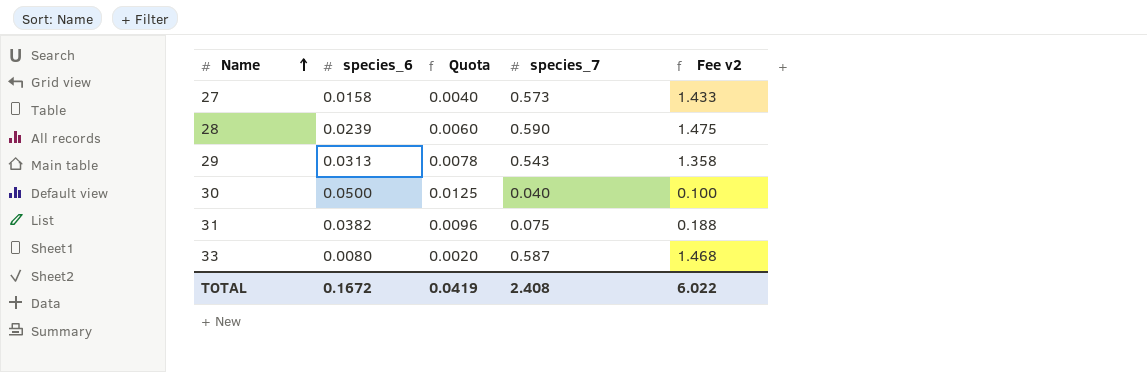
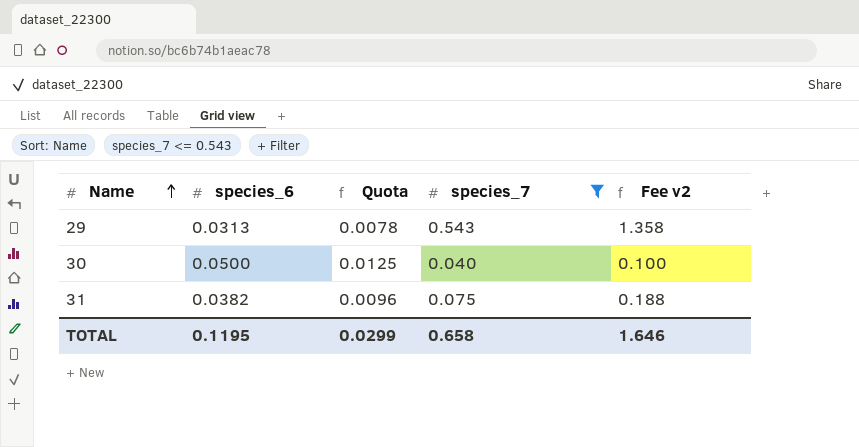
filter: none -> species_7 <= 0.543
TOTAL | species_6: 0.1672 -> 0.1195
TOTAL | Quota: 0.0419 -> 0.0299
TOTAL | species_7: 2.408 -> 0.658
TOTAL | Fee v2: 6.022 -> 1.646

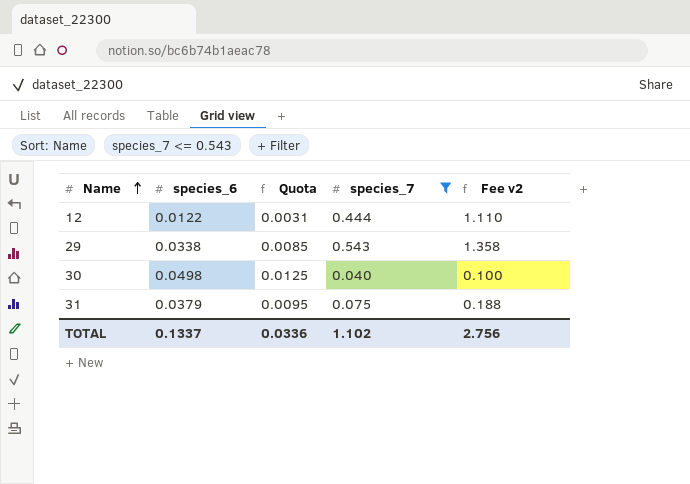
row 12: none -> 0.0122 | 0.0031 | 0.444 | 1.110
29 | species_6: 0.0313 -> 0.0338
29 | Quota: 0.0078 -> 0.0085
30 | species_6: 0.0500 -> 0.0498
31 | species_6: 0.0382 -> 0.0379
31 | Quota: 0.0096 -> 0.0095
TOTAL | species_6: 0.1195 -> 0.1337
TOTAL | Quota: 0.0299 -> 0.0336
TOTAL | species_7: 0.658 -> 1.102
TOTAL | Fee v2: 1.646 -> 2.756

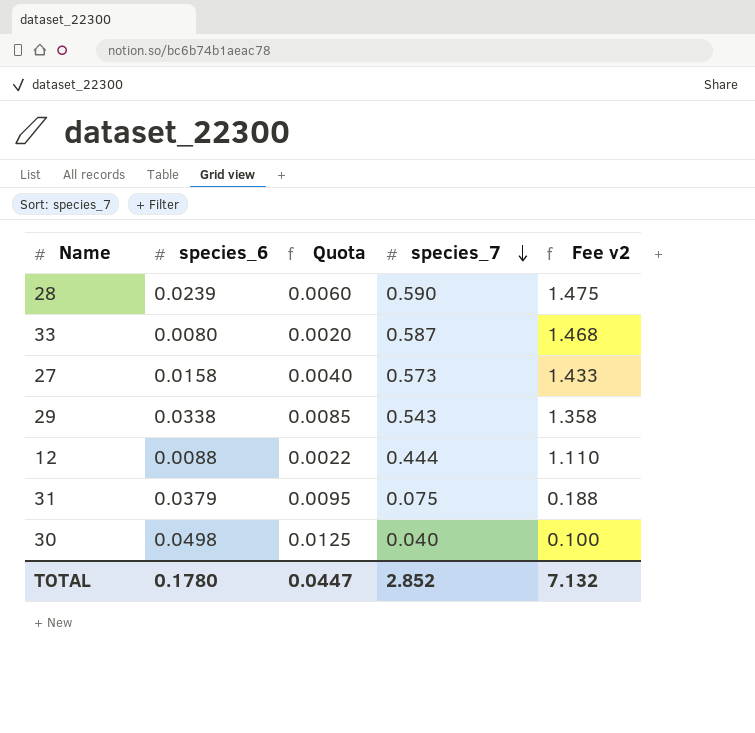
filter: species_7 <= 0.543 -> none
row order: Name ascending -> species_7 descending
12 | species_6: 0.0122 -> 0.0088
12 | Quota: 0.0031 -> 0.0022
TOTAL | species_6: 0.1337 -> 0.1780
TOTAL | Quota: 0.0336 -> 0.0447
TOTAL | species_7: 1.102 -> 2.852
TOTAL | Fee v2: 2.756 -> 7.132

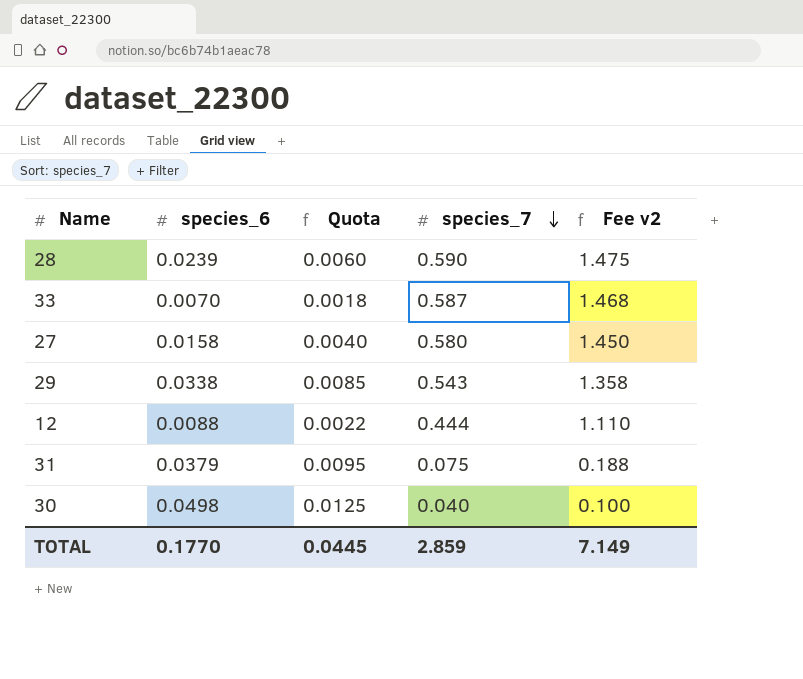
33 | species_6: 0.0080 -> 0.0070
33 | Quota: 0.0020 -> 0.0018
27 | species_7: 0.573 -> 0.580
27 | Fee v2: 1.433 -> 1.450
TOTAL | species_6: 0.1780 -> 0.1770
TOTAL | Quota: 0.0447 -> 0.0445
TOTAL | species_7: 2.852 -> 2.859
TOTAL | Fee v2: 7.132 -> 7.149

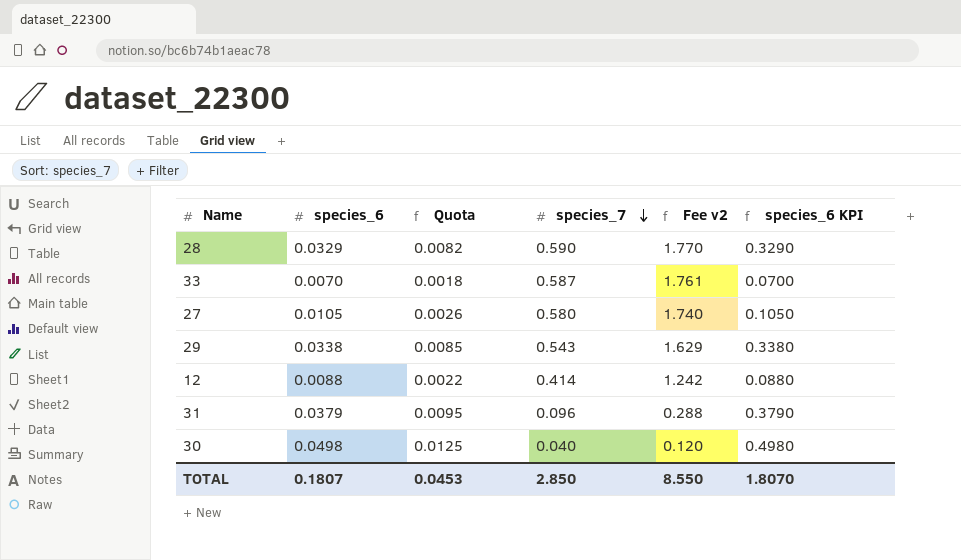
column Fee v2 | formula: [species_7] * 2.5 -> [species_7] * 3
column species_6 KPI | formula: none -> [species_6] * 10
28 | species_6: 0.0239 -> 0.0329
28 | Quota: 0.0060 -> 0.0082
27 | species_6: 0.0158 -> 0.0105
27 | Quota: 0.0040 -> 0.0026
12 | species_7: 0.444 -> 0.414
31 | species_7: 0.075 -> 0.096
TOTAL | species_6: 0.1770 -> 0.1807
TOTAL | Quota: 0.0445 -> 0.0453
TOTAL | species_7: 2.859 -> 2.850
TOTAL | Fee v2: 7.149 -> 8.550

